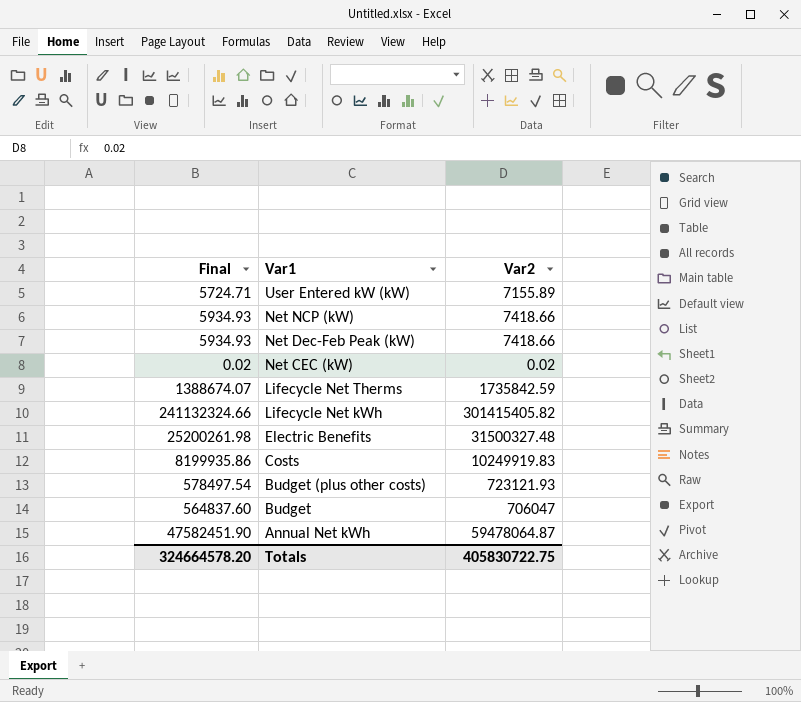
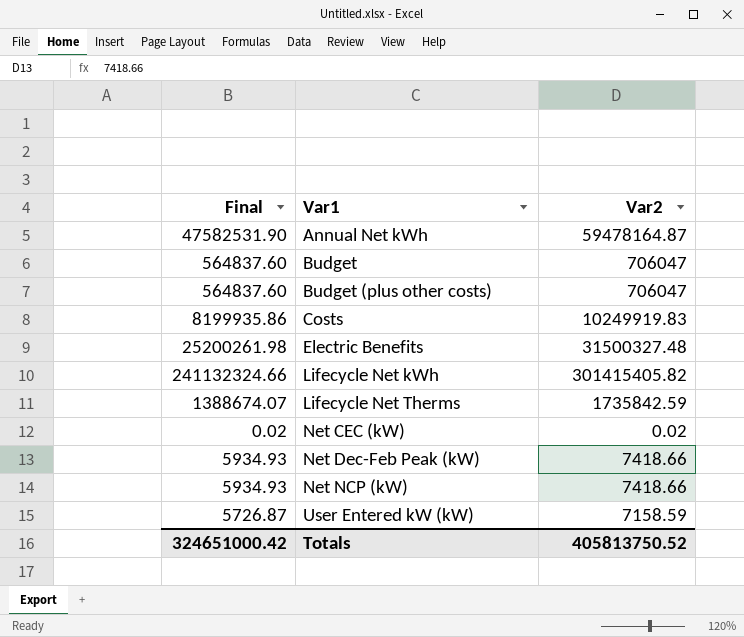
row order: Var1 descending -> Var1 ascending
Annual Net kWh | Final: 47582451.90 -> 47582531.90
Annual Net kWh | Var2: 59478064.87 -> 59478164.87
Budget (plus other costs) | Final: 578497.54 -> 564837.60
Budget (plus other costs) | Var2: 723121.93 -> 706047
User Entered kW (kW) | Final: 5724.71 -> 5726.87
User Entered kW (kW) | Var2: 7155.89 -> 7158.59
Totals | Final: 324664578.20 -> 324651000.42
Totals | Var2: 405830722.75 -> 405813750.52

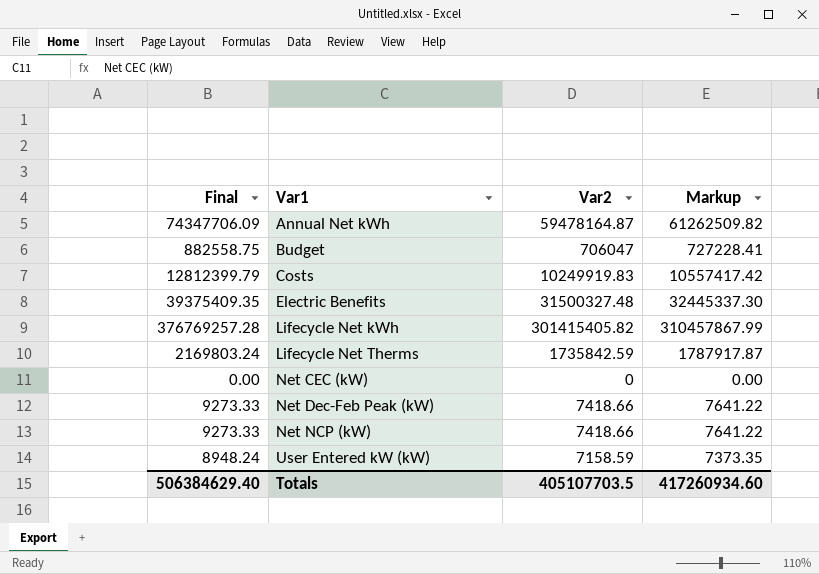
column Final | formula: [Var2] * 0.8 -> [Var2] * 1.25
column Markup | formula: none -> [Var2] * 1.03
row Budget (plus other costs): 564837.60 | 706047 -> none
Net CEC (kW) | Var2: 0.02 -> 0
Totals | Final: 324651000.42 -> 506384629.40
Totals | Var2: 405813750.52 -> 405107703.5

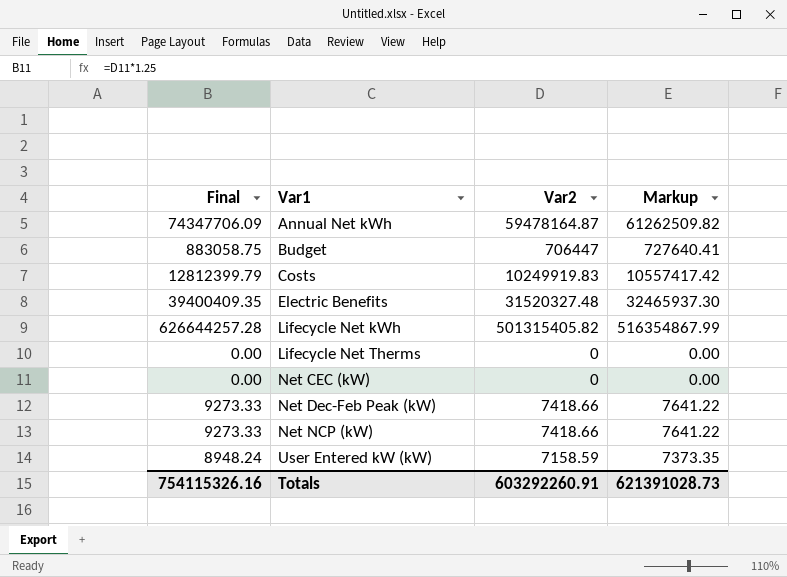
Budget | Final: 882558.75 -> 883058.75
Budget | Var2: 706047 -> 706447
Budget | Markup: 727228.41 -> 727640.41
Electric Benefits | Final: 39375409.35 -> 39400409.35
Electric Benefits | Var2: 31500327.48 -> 31520327.48
Electric Benefits | Markup: 32445337.30 -> 32465937.30
Lifecycle Net kWh | Final: 376769257.28 -> 626644257.28
Lifecycle Net kWh | Var2: 301415405.82 -> 501315405.82
Lifecycle Net kWh | Markup: 310457867.99 -> 516354867.99
Lifecycle Net Therms | Final: 2169803.24 -> 0.00
Lifecycle Net Therms | Var2: 1735842.59 -> 0
Lifecycle Net Therms | Markup: 1787917.87 -> 0.00
Totals | Final: 506384629.40 -> 754115326.16
Totals | Var2: 405107703.5 -> 603292260.91
Totals | Markup: 417260934.60 -> 621391028.73

